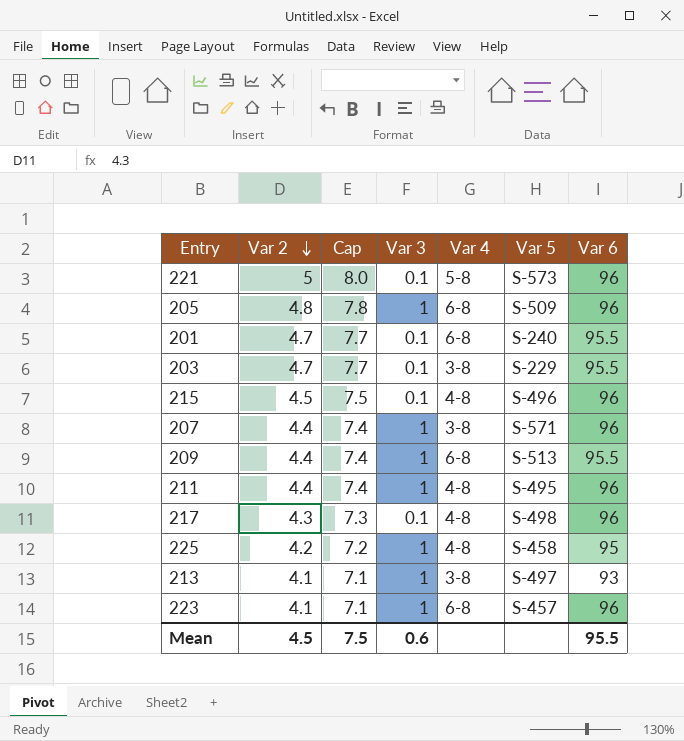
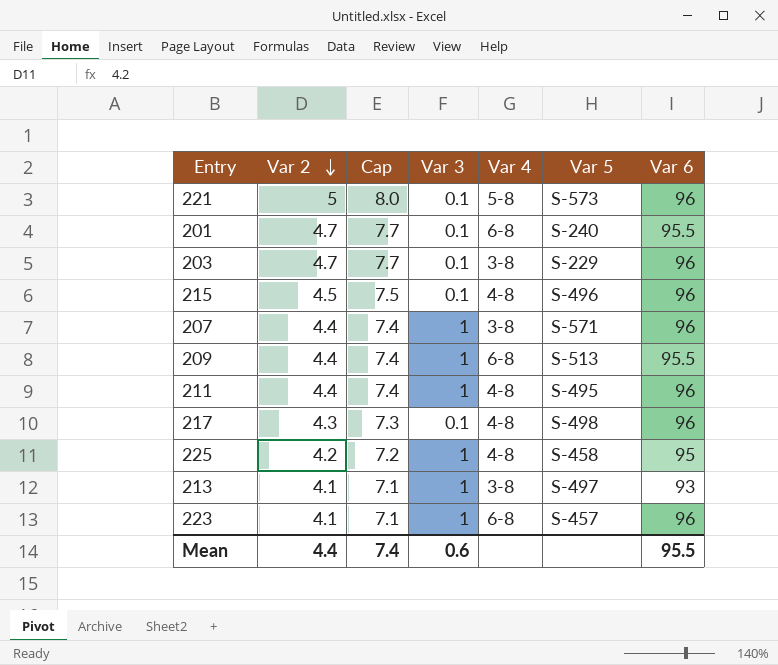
row 205: 4.8 | 7.8 | 1 | 6-8 | S-509 | 96 -> none
203 | Var 6: 95.5 -> 96
Mean | Var 2: 4.5 -> 4.4
Mean | Cap: 7.5 -> 7.4

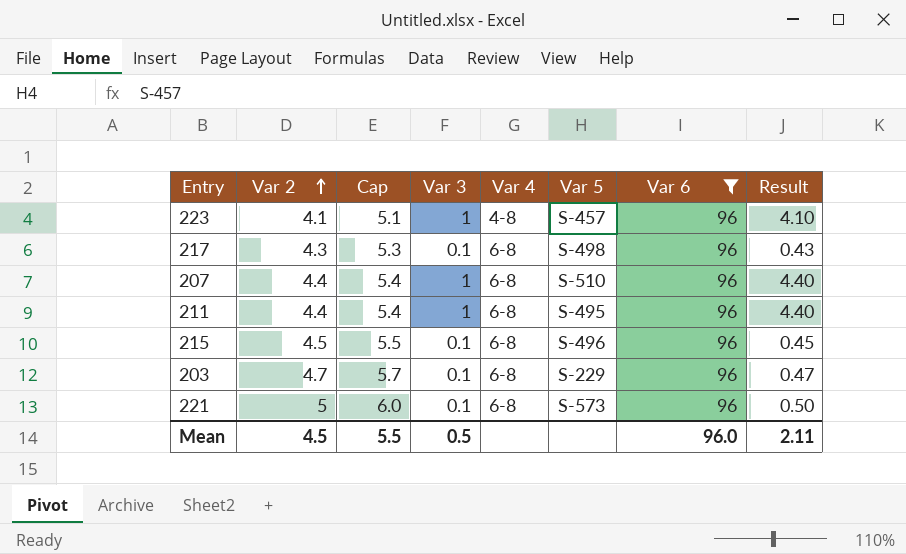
filter: none -> Var 6 = 96
row order: Var 2 descending -> Var 2 ascending
column Cap | formula: [Var 2] + 3 -> [Var 2] + 1
column Result | formula: none -> [Var 2] * [Var 3]
223 | Var 4: 6-8 -> 4-8
217 | Var 4: 4-8 -> 6-8
207 | Var 4: 3-8 -> 6-8
207 | Var 5: S-571 -> S-510
211 | Var 4: 4-8 -> 6-8
215 | Var 4: 4-8 -> 6-8
203 | Var 4: 3-8 -> 6-8
221 | Var 4: 5-8 -> 6-8
Mean | Var 2: 4.4 -> 4.5
Mean | Cap: 7.4 -> 5.5
Mean | Var 3: 0.6 -> 0.5
Mean | Var 6: 95.5 -> 96.0

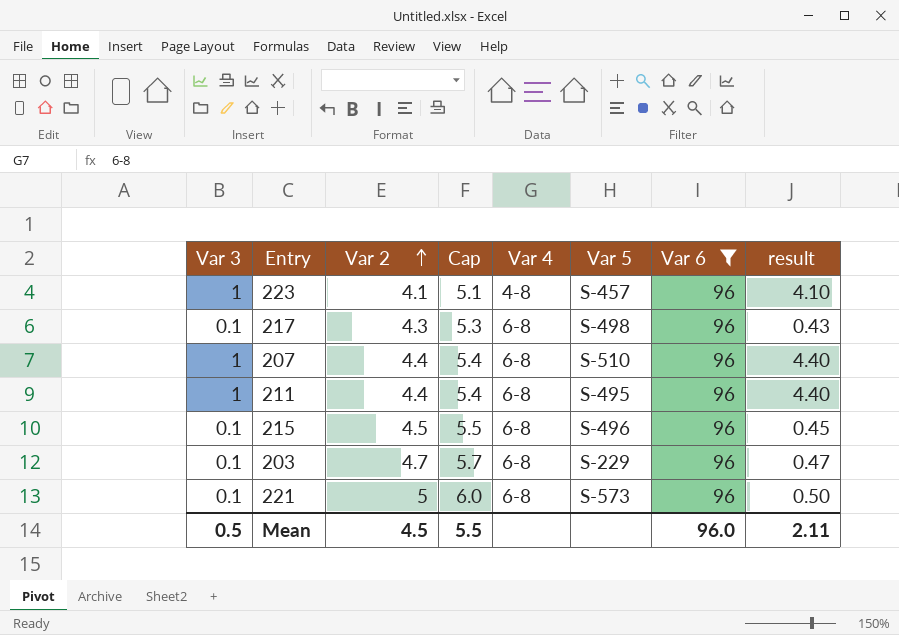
column Var 3 | position: 4 -> 1
column name: Result -> result

